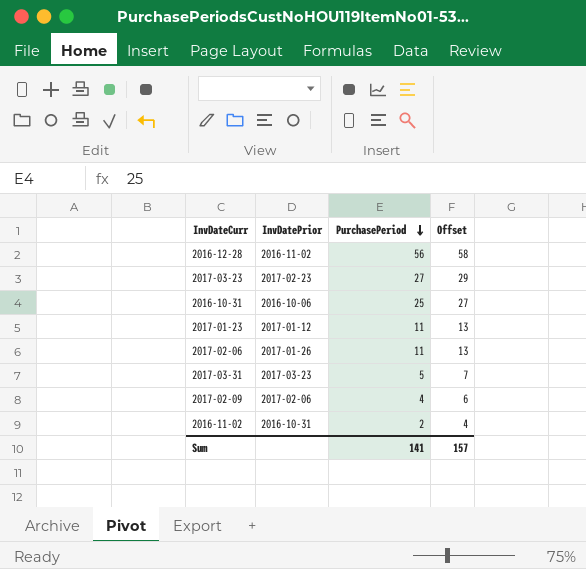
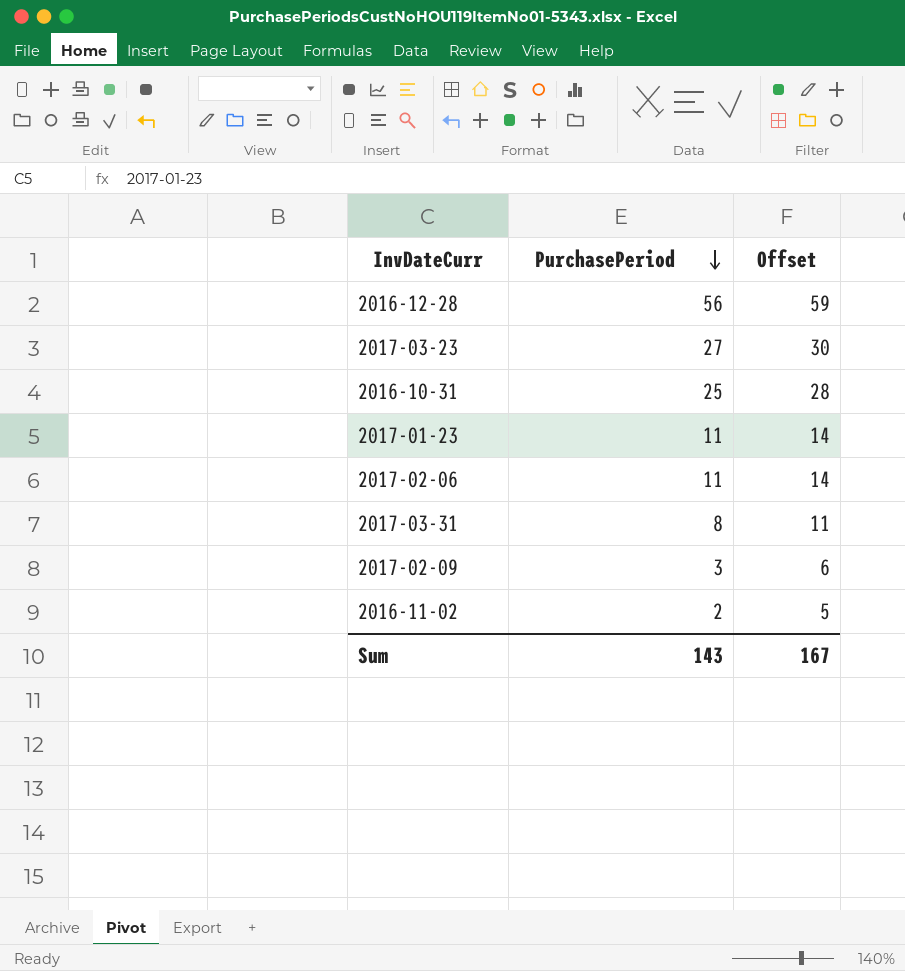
column InvDatePrior | position: 2 -> none
column Offset | formula: [PurchasePeriod] + 2 -> [PurchasePeriod] + 3
2017-03-31 | PurchasePeriod: 5 -> 8
2017-02-09 | PurchasePeriod: 4 -> 3
Sum | PurchasePeriod: 141 -> 143
Sum | Offset: 157 -> 167

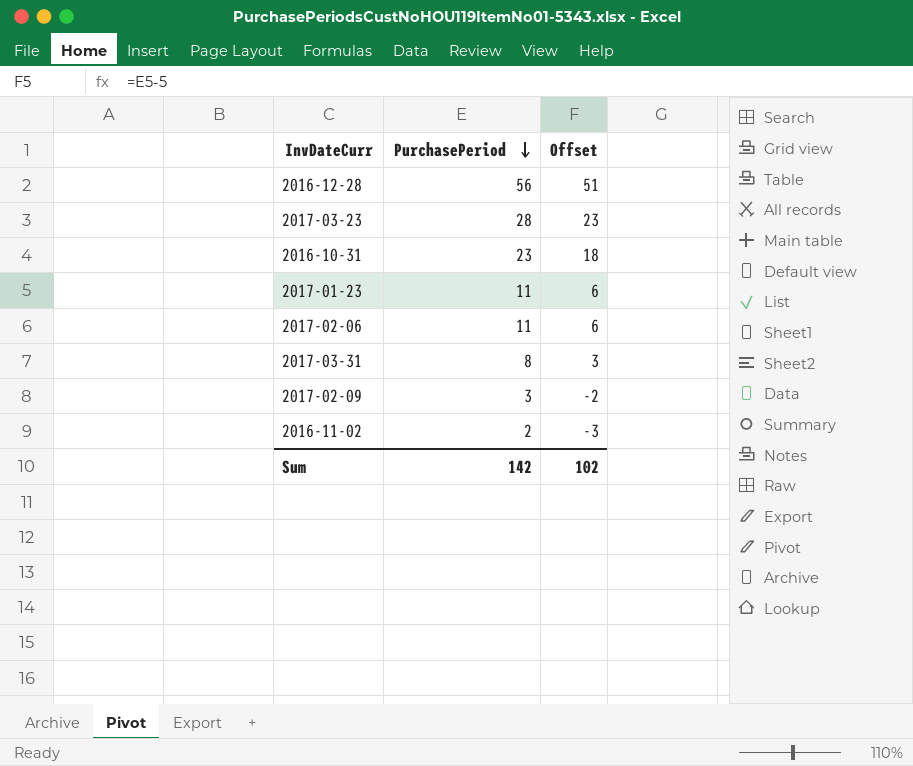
column Offset | formula: [PurchasePeriod] + 3 -> [PurchasePeriod] - 5
2017-03-23 | PurchasePeriod: 27 -> 28
2016-10-31 | PurchasePeriod: 25 -> 23
Sum | PurchasePeriod: 143 -> 142
Sum | Offset: 167 -> 102

